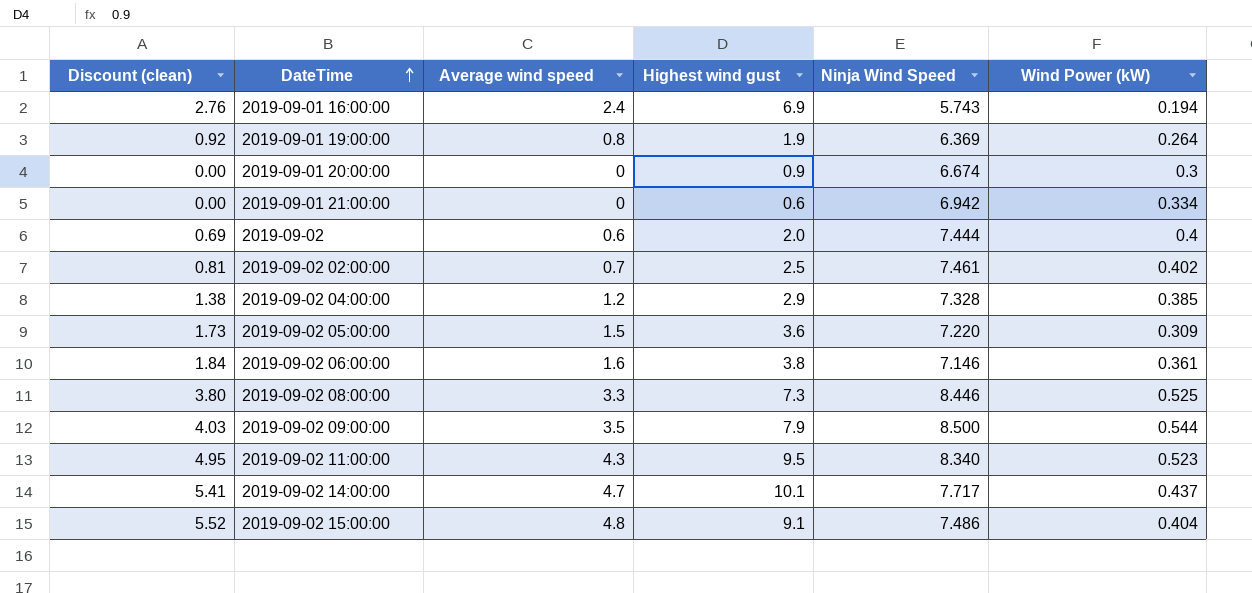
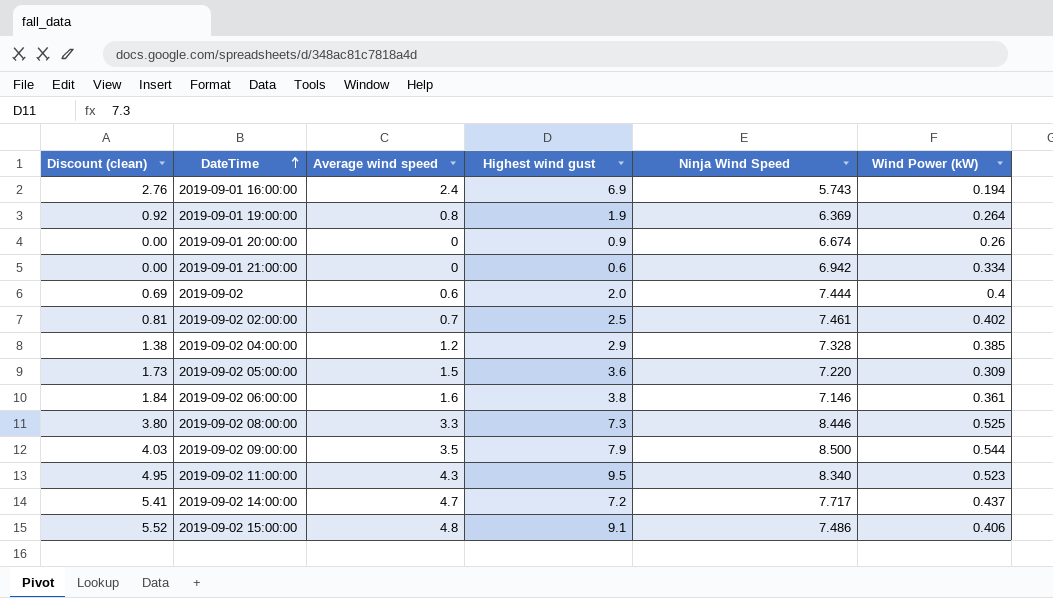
2019-09-01 20:00:00 | Wind Power (kW): 0.3 -> 0.26
2019-09-02 14:00:00 | Highest wind gust: 10.1 -> 7.2
2019-09-02 15:00:00 | Wind Power (kW): 0.404 -> 0.406

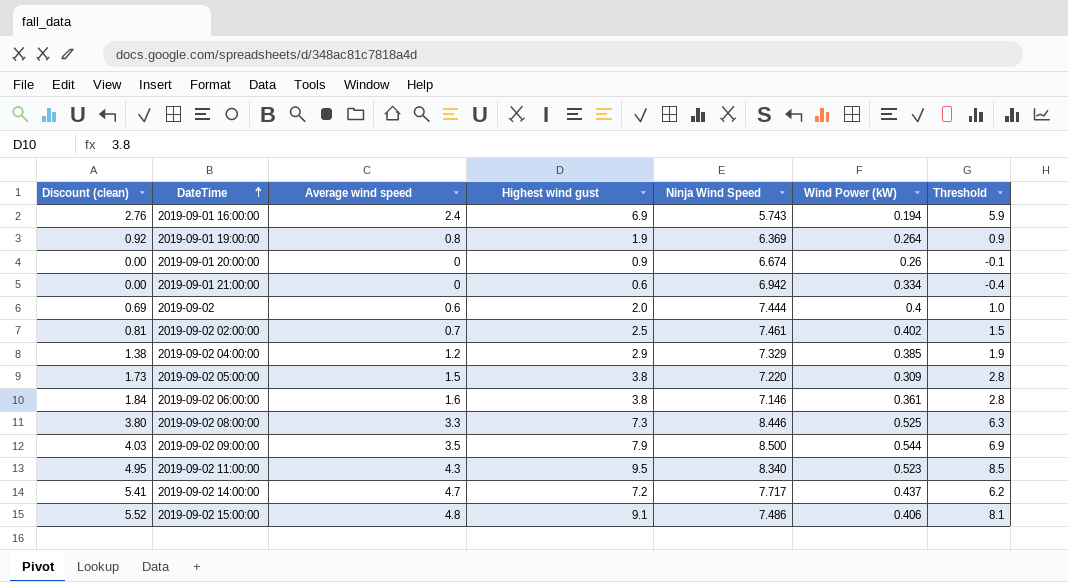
column Threshold | formula: none -> [Highest wind gust] - 1
2019-09-02 04:00:00 | Ninja Wind Speed: 7.328 -> 7.329
2019-09-02 05:00:00 | Highest wind gust: 3.6 -> 3.8

